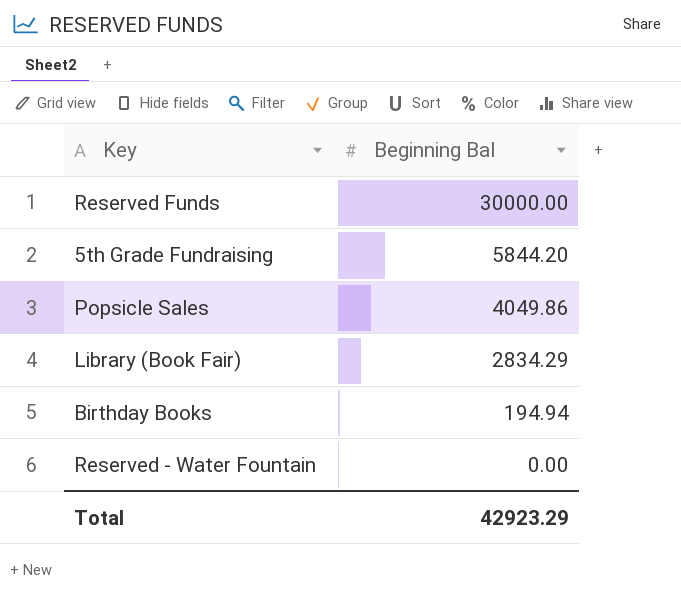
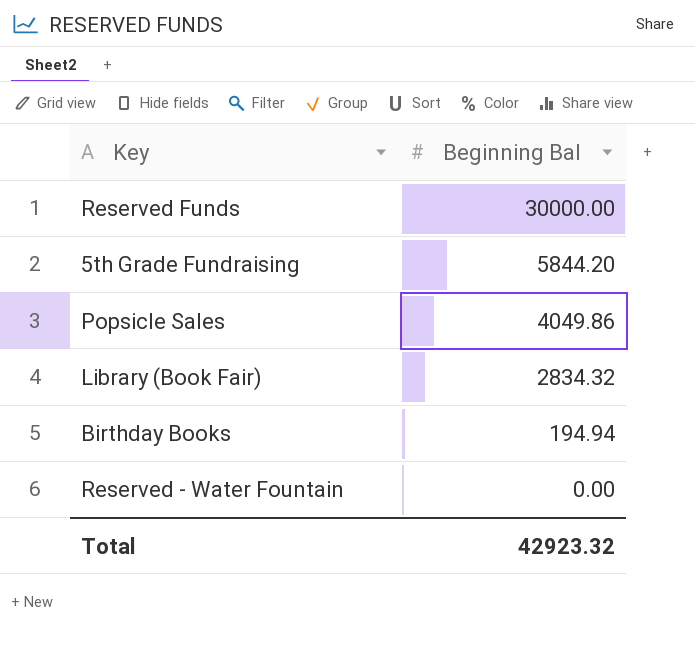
Library (Book Fair) | Beginning Bal: 2834.29 -> 2834.32
Total | Beginning Bal: 42923.29 -> 42923.32

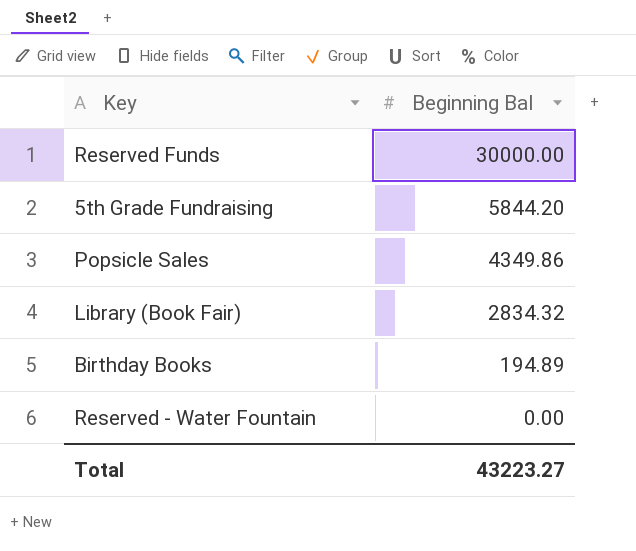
Popsicle Sales | Beginning Bal: 4049.86 -> 4349.86
Birthday Books | Beginning Bal: 194.94 -> 194.89
Total | Beginning Bal: 42923.32 -> 43223.27

